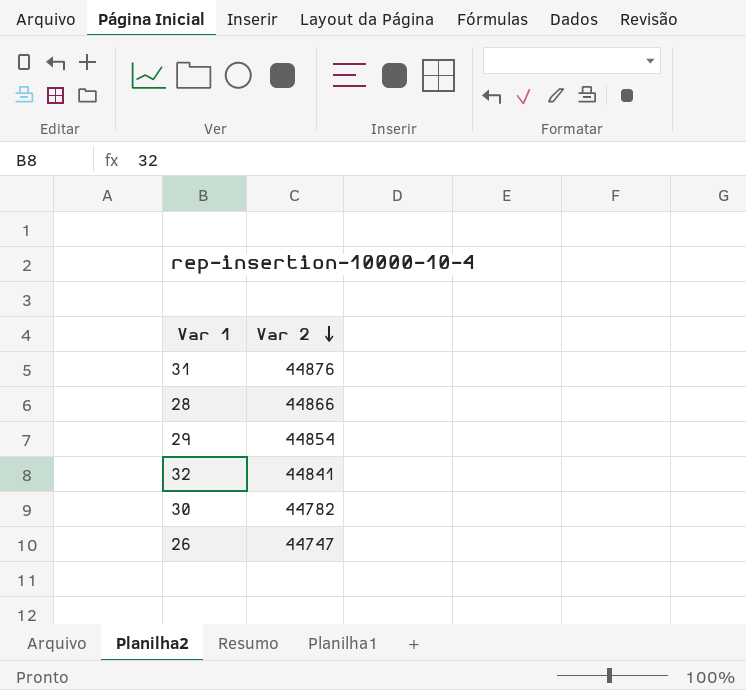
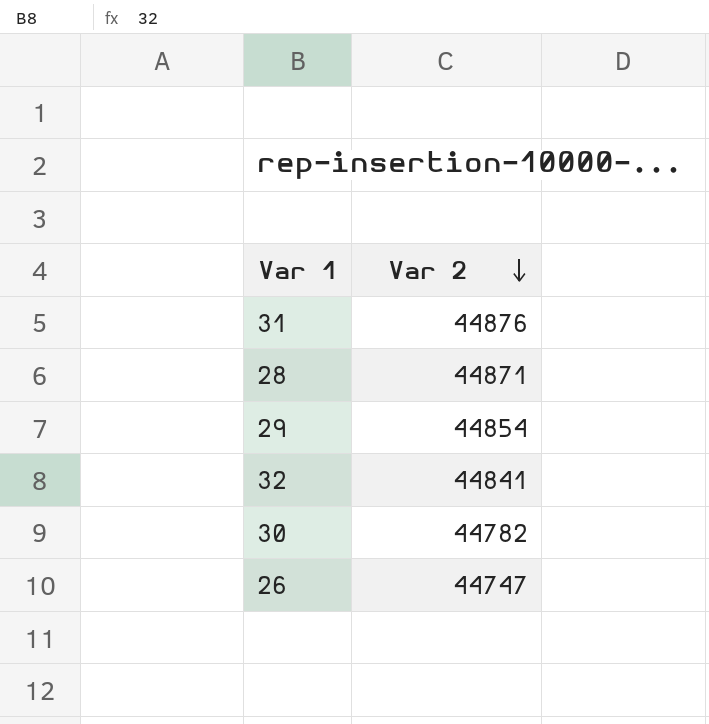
28 | Var 2: 44866 -> 44871

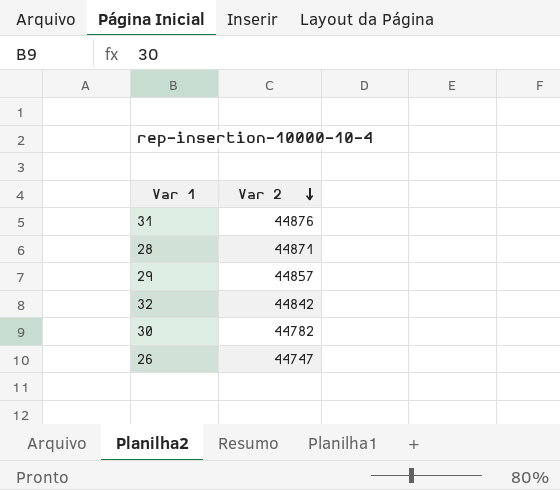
29 | Var 2: 44854 -> 44857
32 | Var 2: 44841 -> 44842

